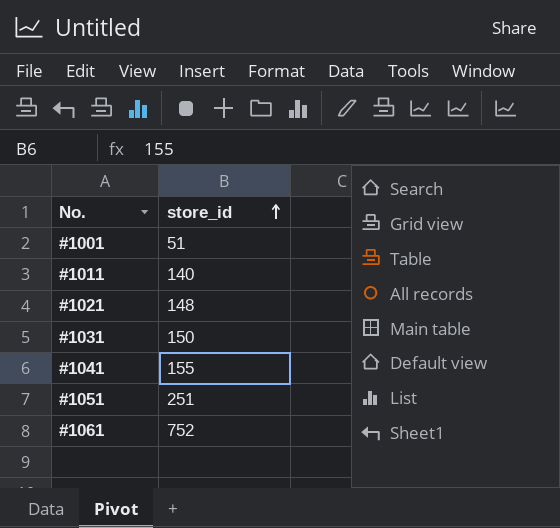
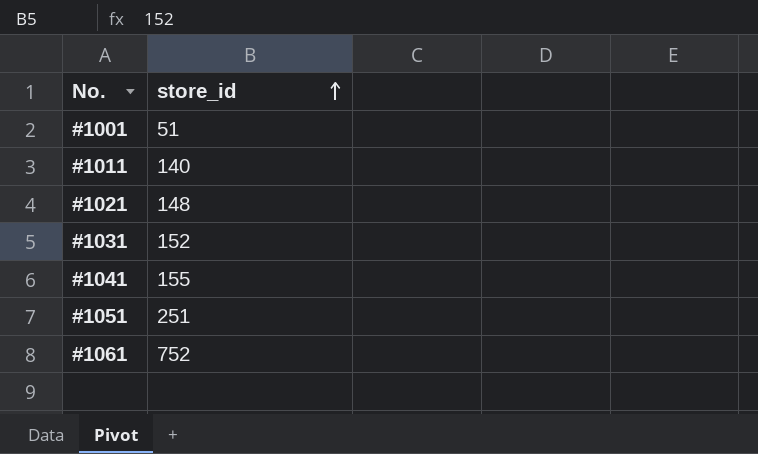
#1031 | store_id: 150 -> 152

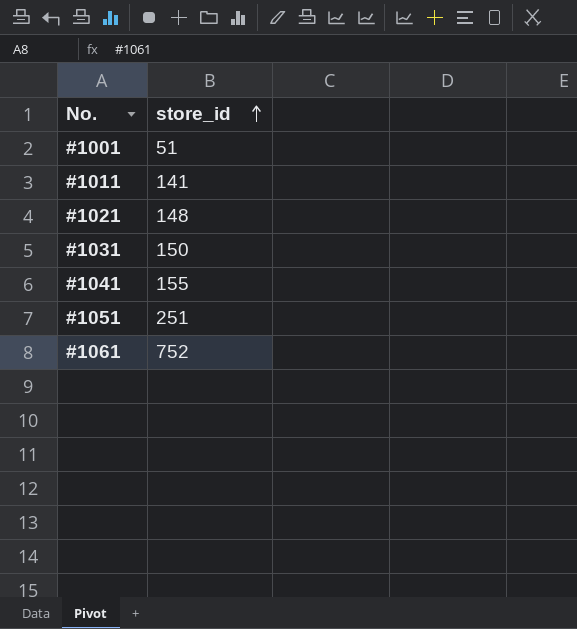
#1011 | store_id: 140 -> 141
#1031 | store_id: 152 -> 150

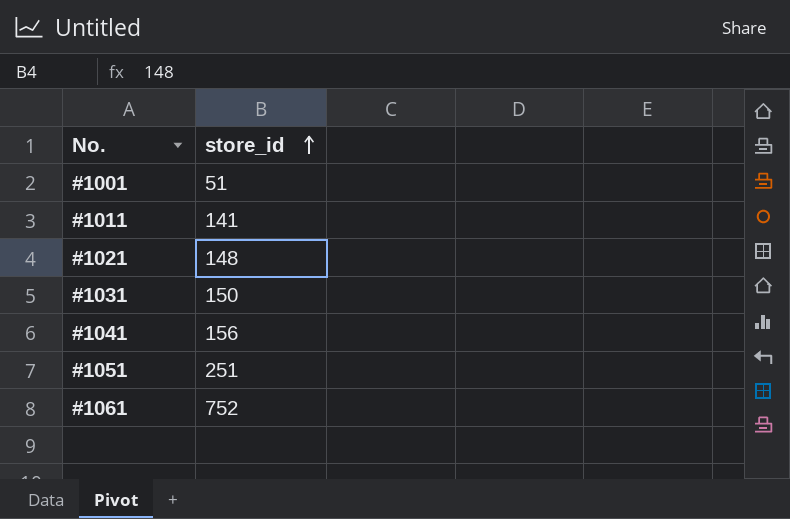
#1041 | store_id: 155 -> 156

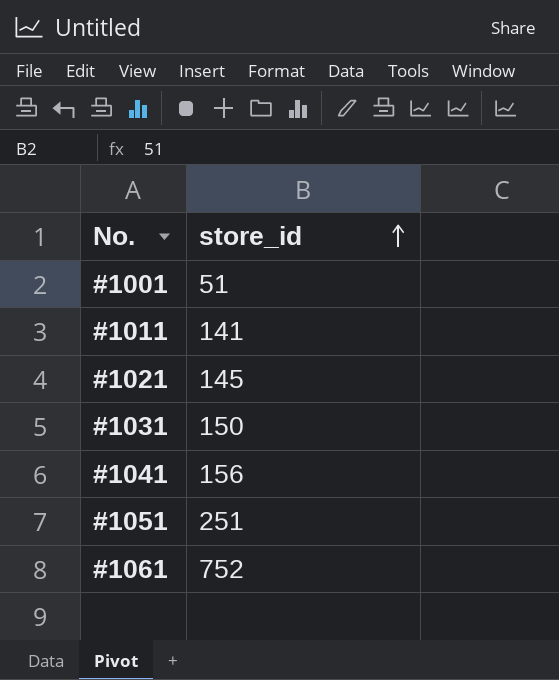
#1021 | store_id: 148 -> 145

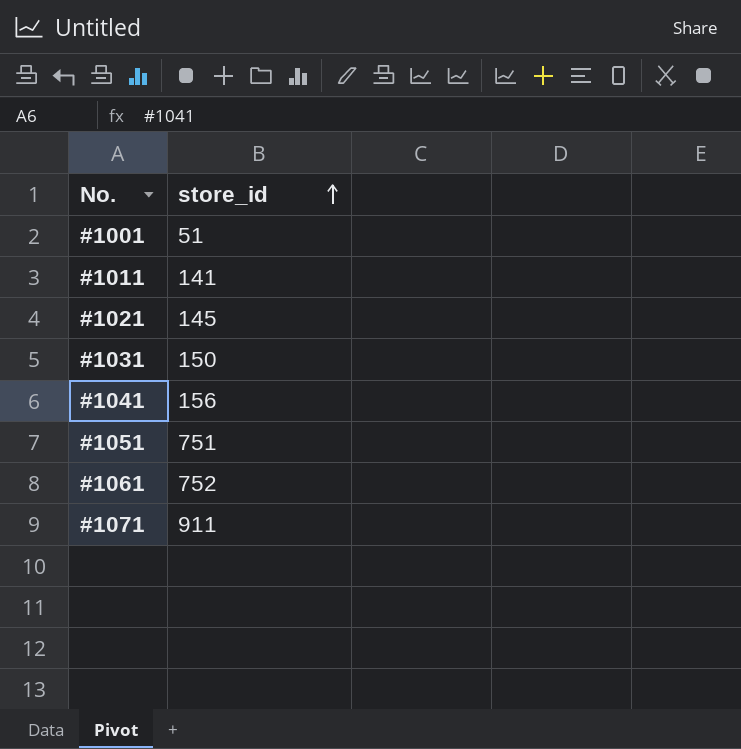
#1051 | store_id: 251 -> 751
row #1071: none -> 911

